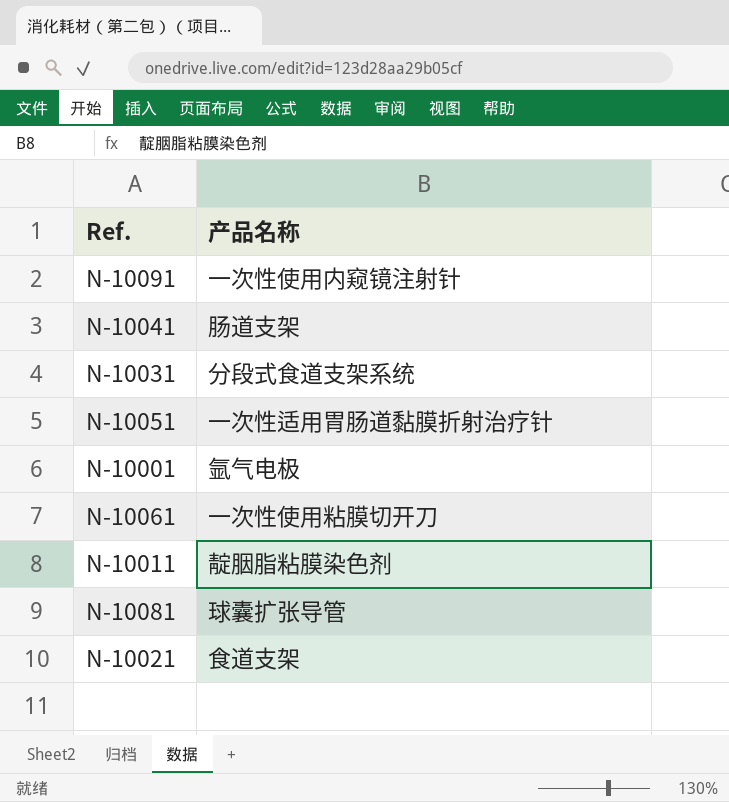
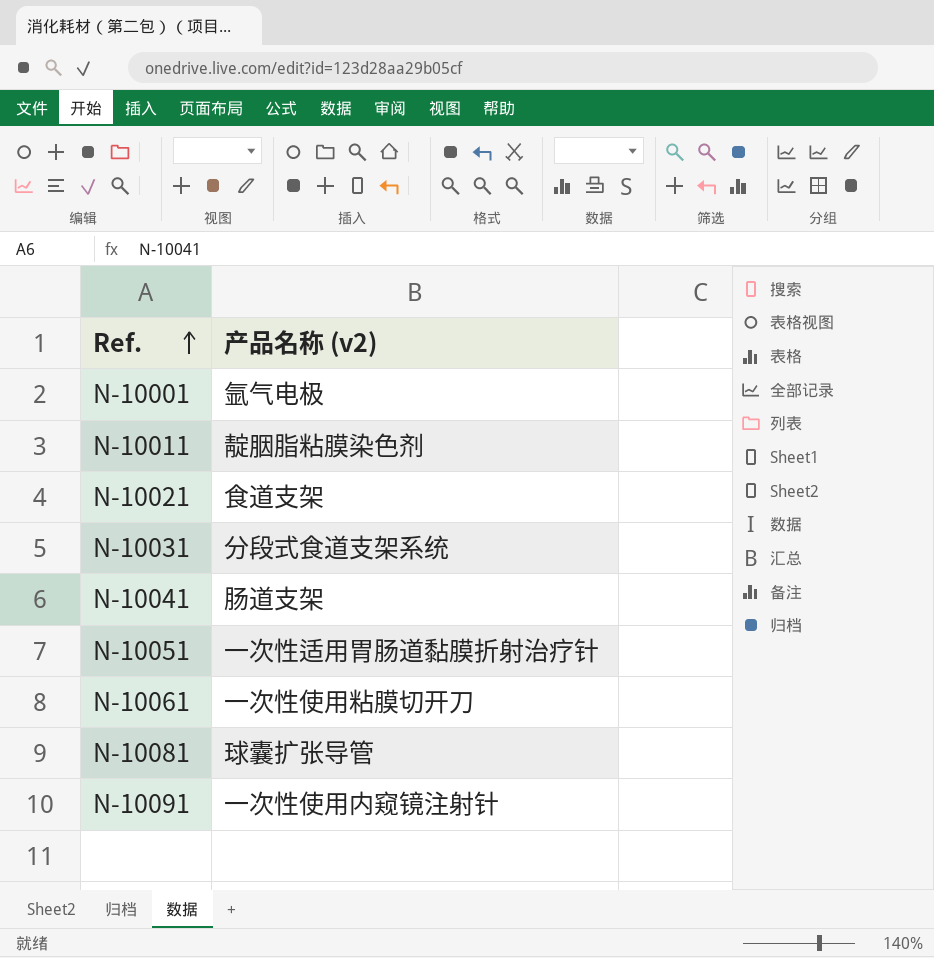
row order: none -> Ref. ascending
column name: 产品名称 -> 产品名称 (v2)

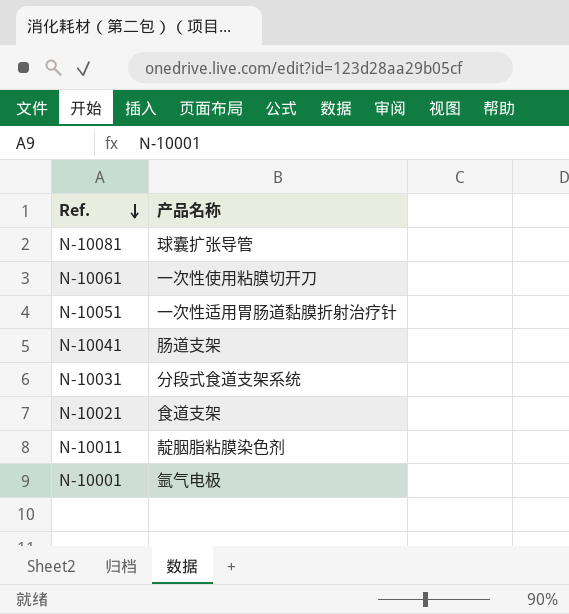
row order: Ref. ascending -> Ref. descending
column name: 产品名称 (v2) -> 产品名称
row N-10091: 一次性使用内窥镜注射针 -> none

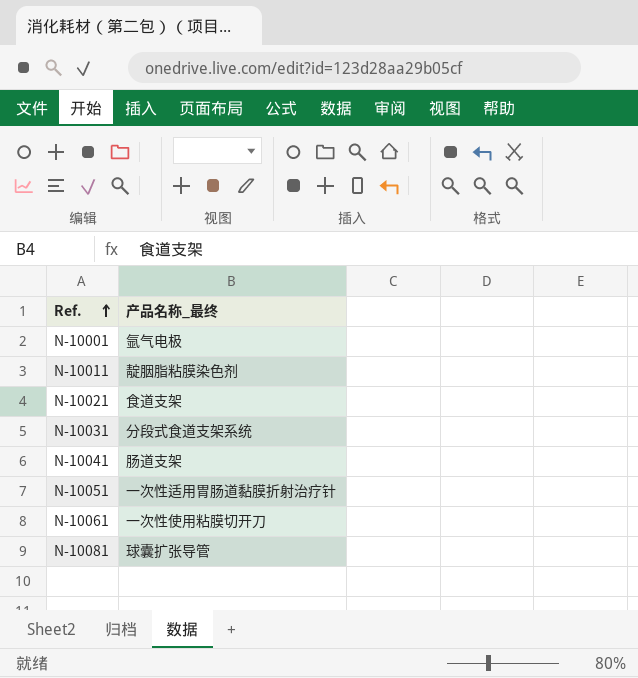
row order: Ref. descending -> Ref. ascending
column name: 产品名称 -> 产品名称_最终

